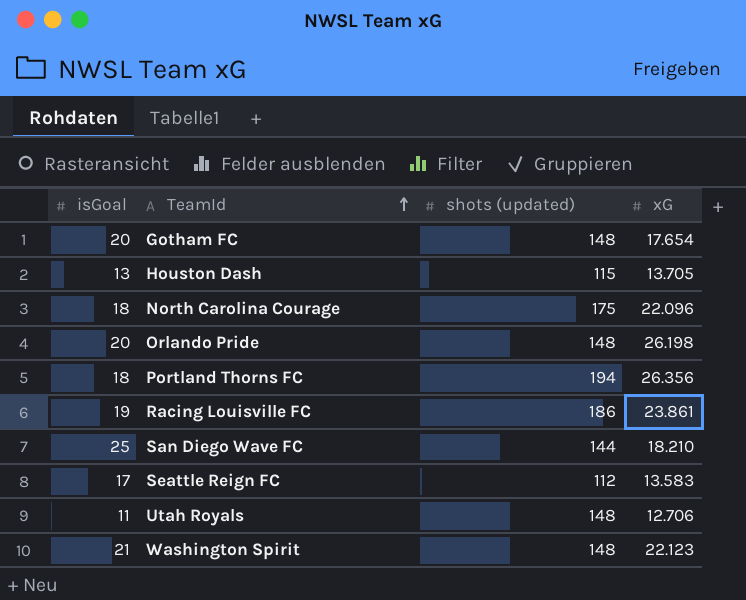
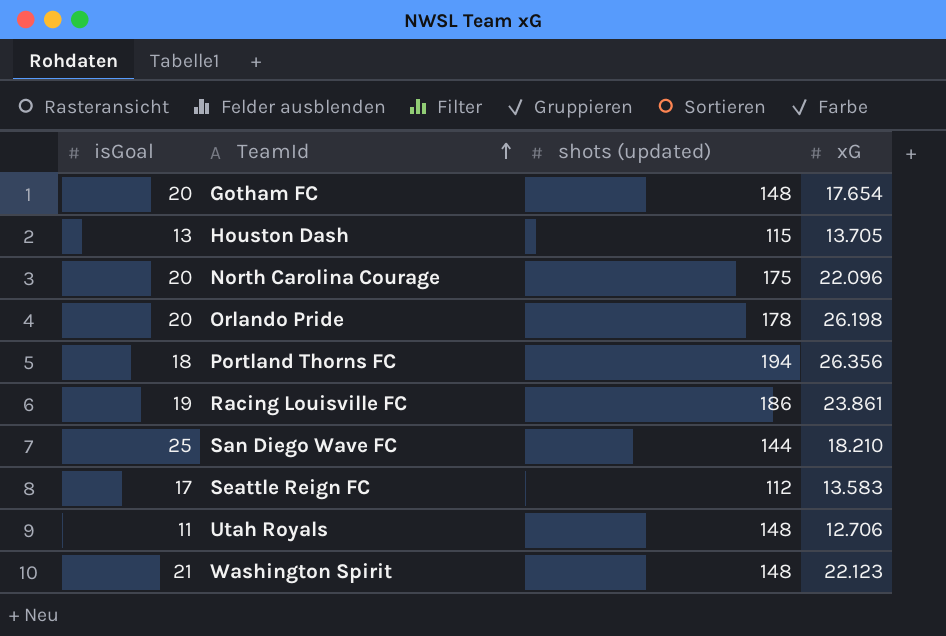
North Carolina Courage | isGoal: 18 -> 20
Orlando Pride | shots (updated): 148 -> 178

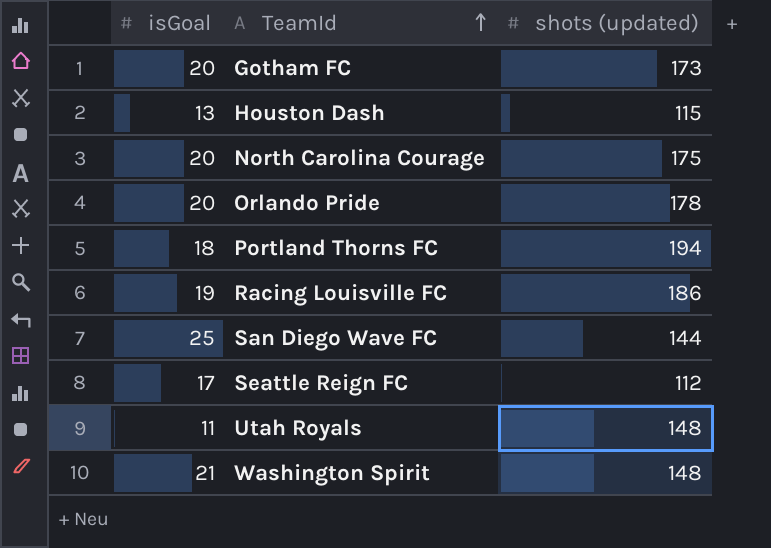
column xG | position: 4 -> none
Gotham FC | shots (updated): 148 -> 173

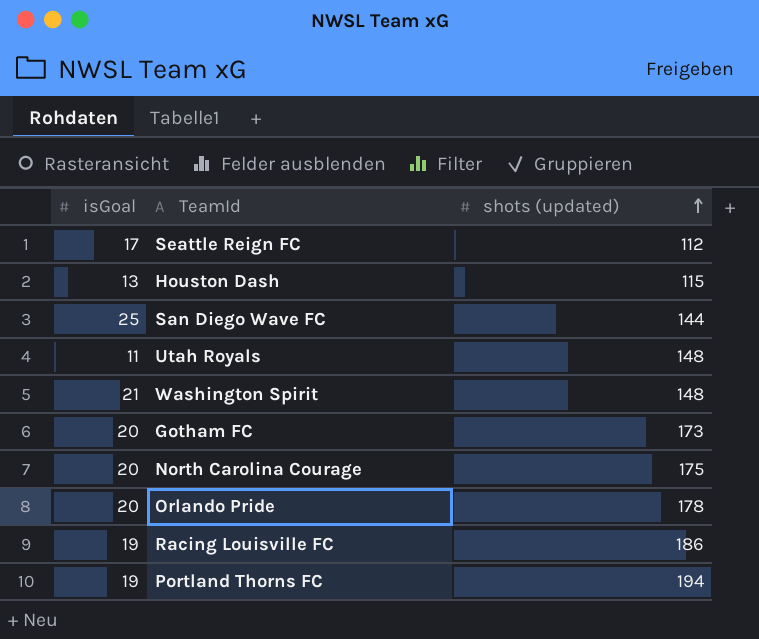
row order: TeamId ascending -> shots (updated) ascending
Portland Thorns FC | isGoal: 18 -> 19

